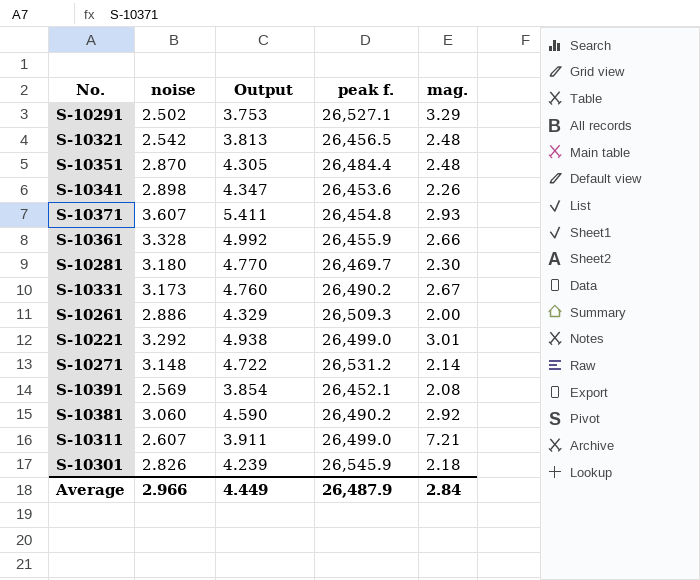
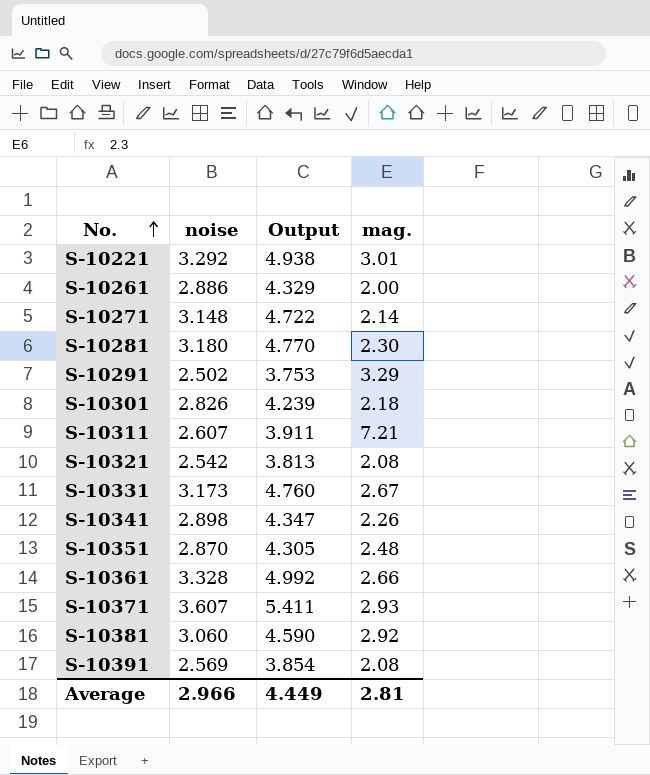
row order: none -> No. ascending
column peak f. | position: 4 -> none
S-10321 | mag.: 2.48 -> 2.08
Average | mag.: 2.84 -> 2.81

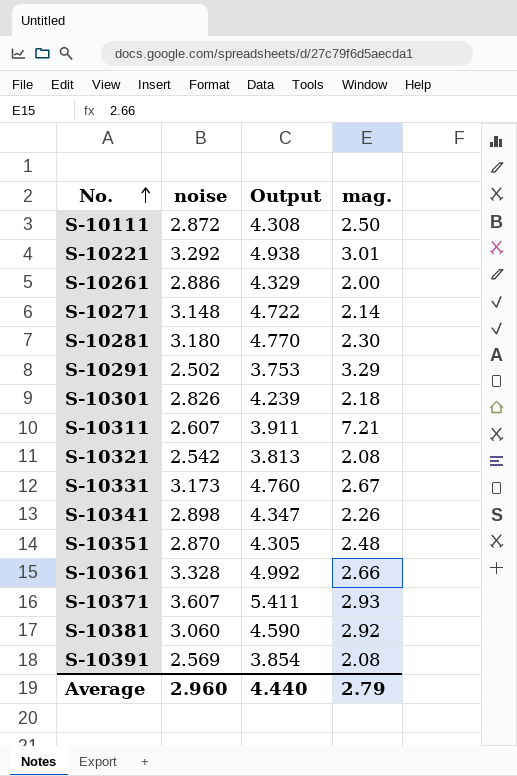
row S-10111: none -> 2.872 | 4.308 | 2.50
Average | noise: 2.966 -> 2.960
Average | Output: 4.449 -> 4.440
Average | mag.: 2.81 -> 2.79

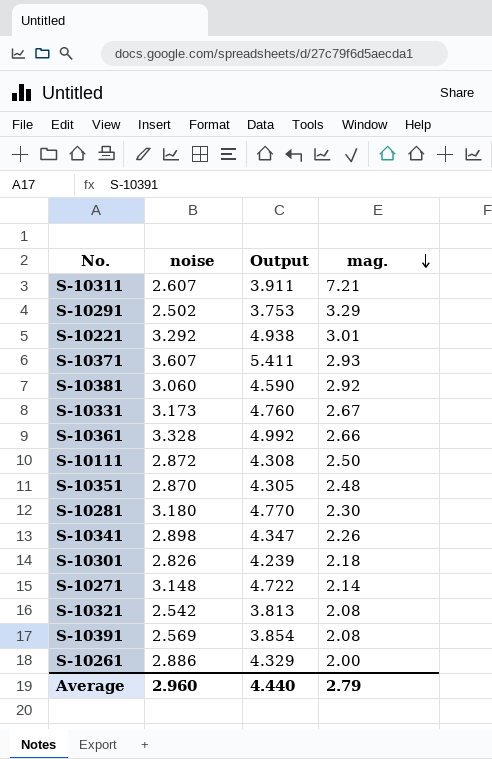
row order: No. ascending -> mag. descending

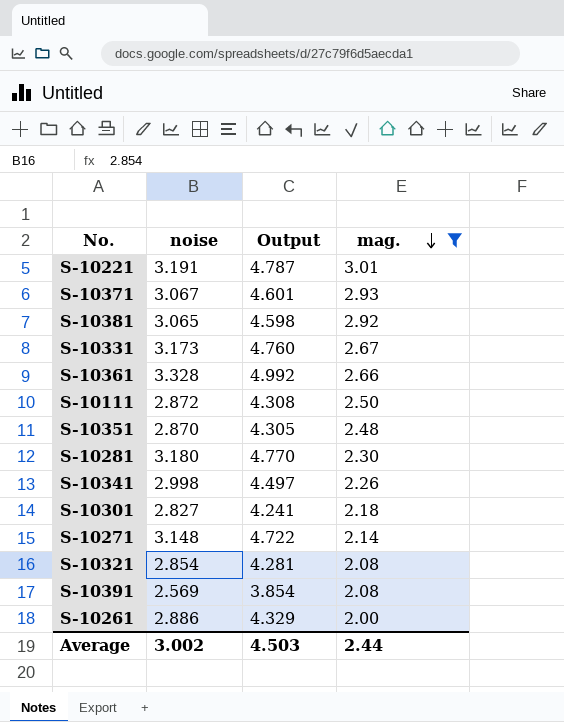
filter: none -> mag. <= 3.01
S-10221 | noise: 3.292 -> 3.191
S-10221 | Output: 4.938 -> 4.787
S-10371 | noise: 3.607 -> 3.067
S-10371 | Output: 5.411 -> 4.601
S-10381 | noise: 3.060 -> 3.065
S-10381 | Output: 4.590 -> 4.598
S-10341 | noise: 2.898 -> 2.998
S-10341 | Output: 4.347 -> 4.497
S-10301 | noise: 2.826 -> 2.827
S-10301 | Output: 4.239 -> 4.241
S-10321 | noise: 2.542 -> 2.854
S-10321 | Output: 3.813 -> 4.281
Average | noise: 2.960 -> 3.002
Average | Output: 4.440 -> 4.503
Average | mag.: 2.79 -> 2.44

